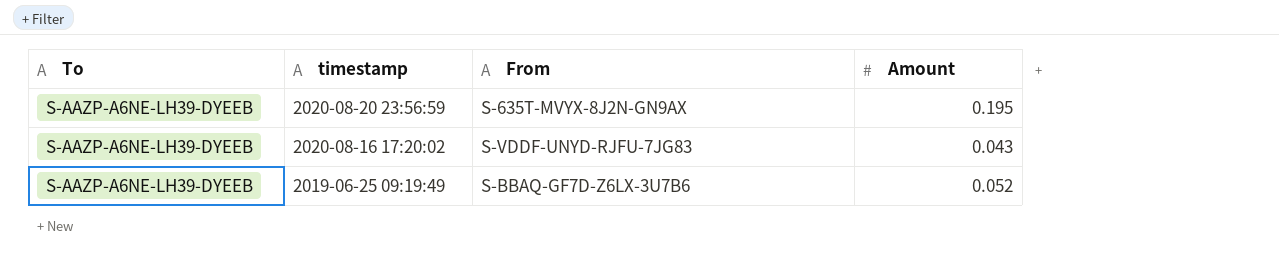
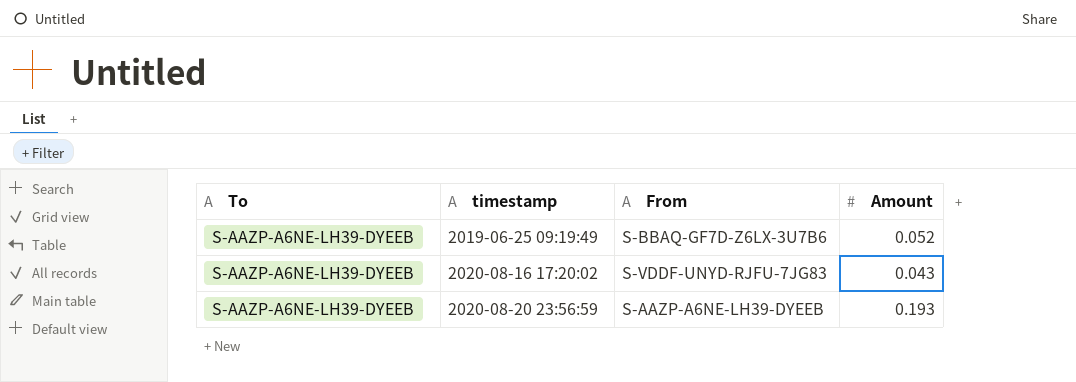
row order: timestamp descending -> timestamp ascending
2020-08-20 23:56:59 | From: S-635T-MVYX-8J2N-GN9AX -> S-AAZP-A6NE-LH39-DYEEB
2020-08-20 23:56:59 | Amount: 0.195 -> 0.193

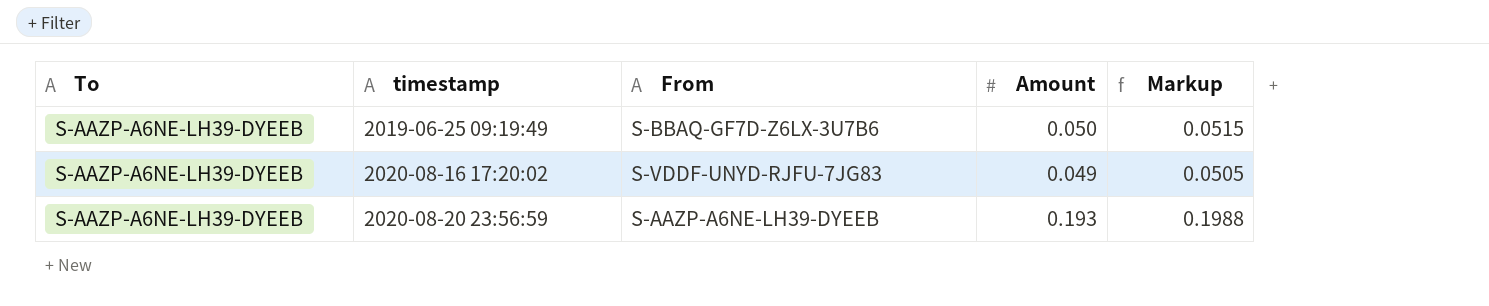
column Markup | formula: none -> [Amount] * 1.03
2019-06-25 09:19:49 | Amount: 0.052 -> 0.050
2020-08-16 17:20:02 | Amount: 0.043 -> 0.049

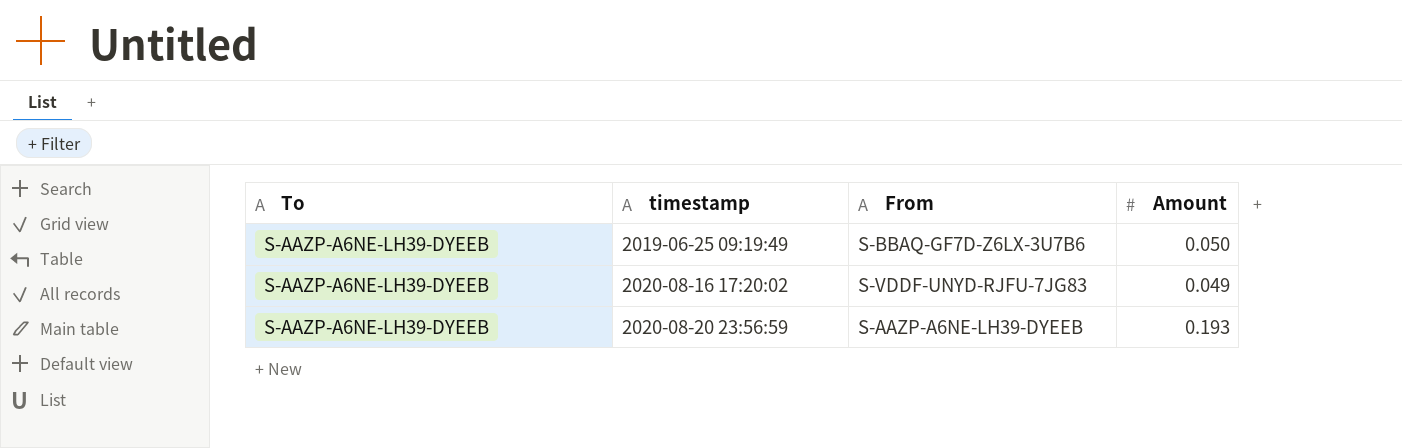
column Markup | formula: [Amount] * 1.03 -> none

